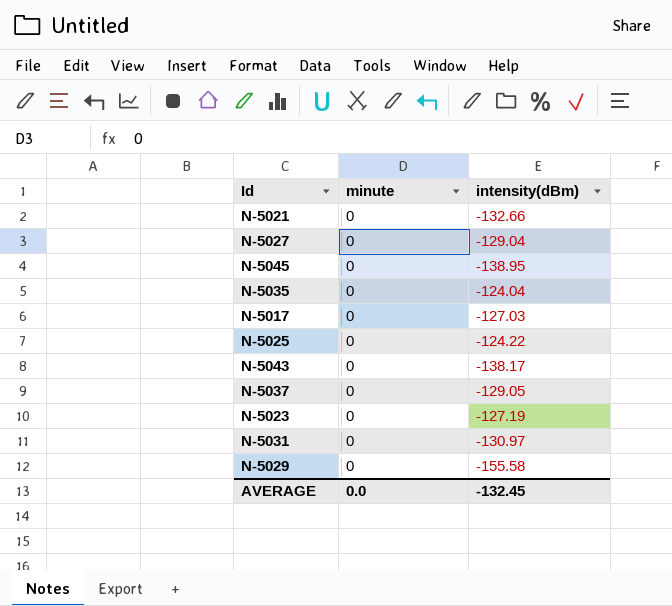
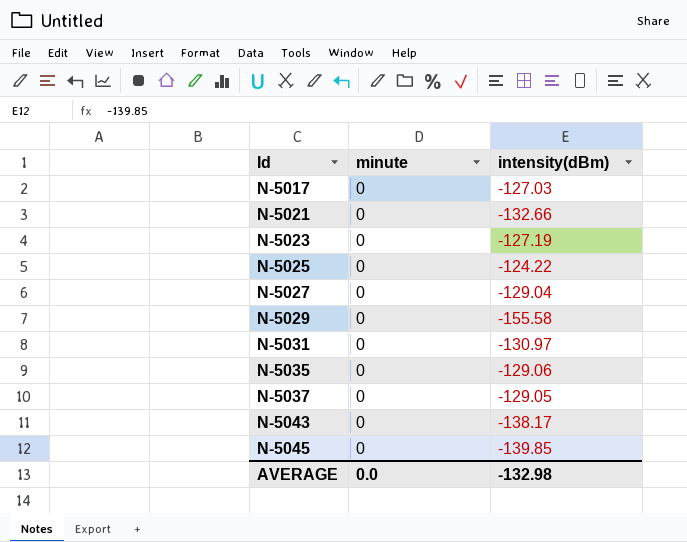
row order: none -> Id ascending
N-5035 | intensity(dBm): -124.04 -> -129.06
N-5045 | intensity(dBm): -138.95 -> -139.85
AVERAGE | intensity(dBm): -132.45 -> -132.98

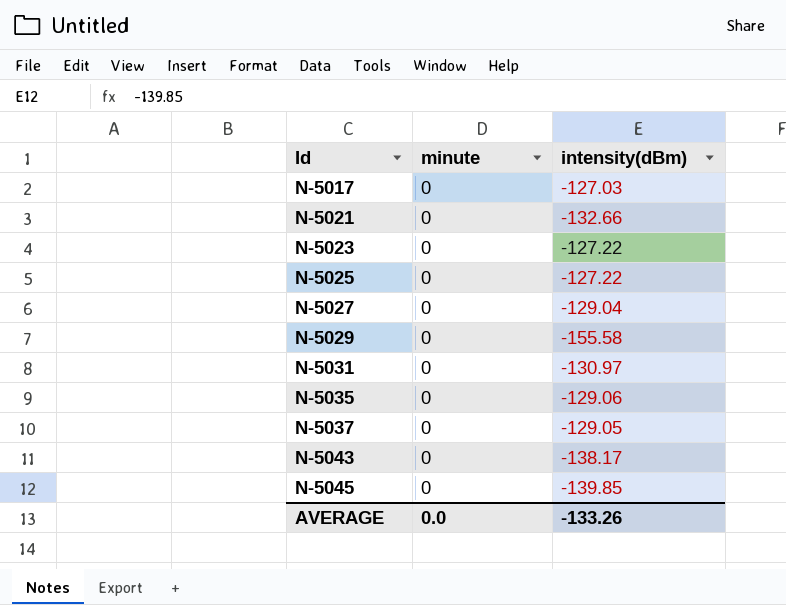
N-5023 | intensity(dBm): -127.19 -> -127.22
N-5025 | intensity(dBm): -124.22 -> -127.22
AVERAGE | intensity(dBm): -132.98 -> -133.26

